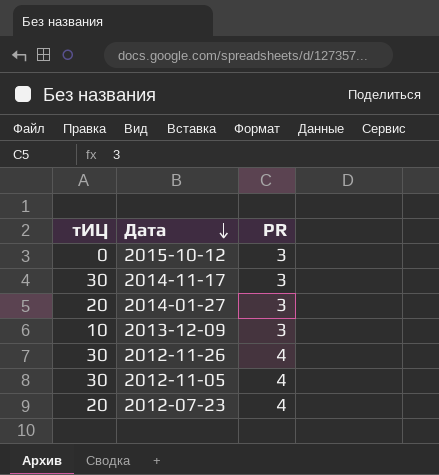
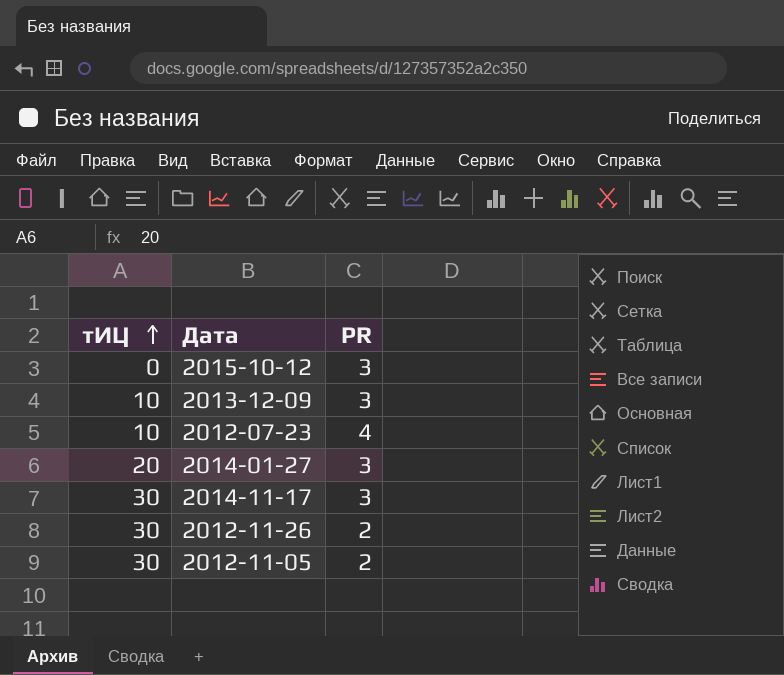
row order: Дата descending -> тИЦ ascending
2012-07-23 | тИЦ: 20 -> 10
2012-11-26 | PR: 4 -> 2
2012-11-05 | PR: 4 -> 2

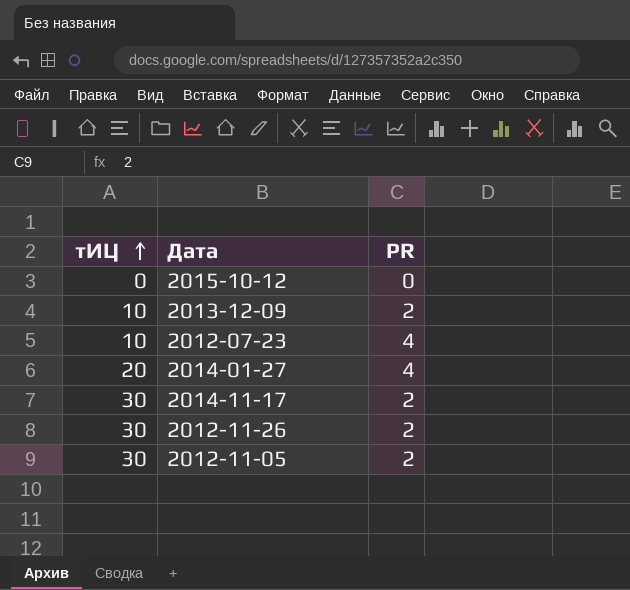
2015-10-12 | PR: 3 -> 0
2013-12-09 | PR: 3 -> 2
2014-01-27 | PR: 3 -> 4
2014-11-17 | PR: 3 -> 2

